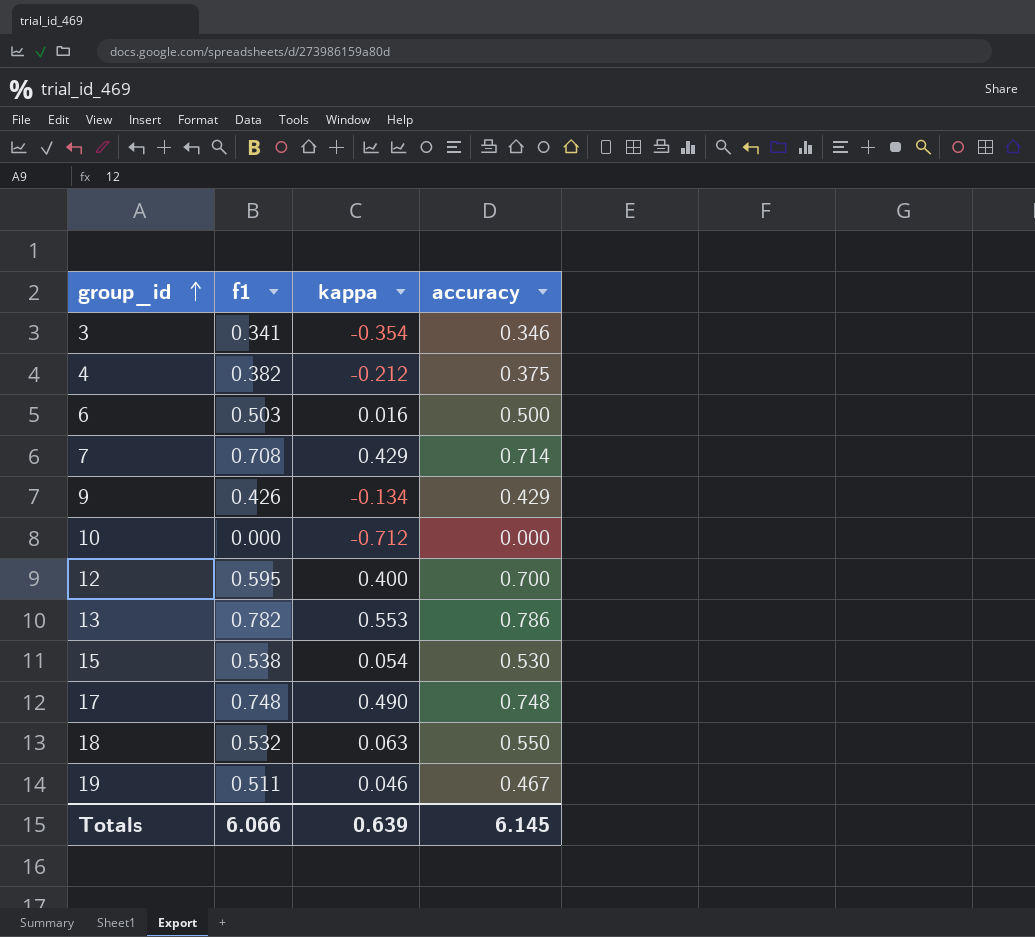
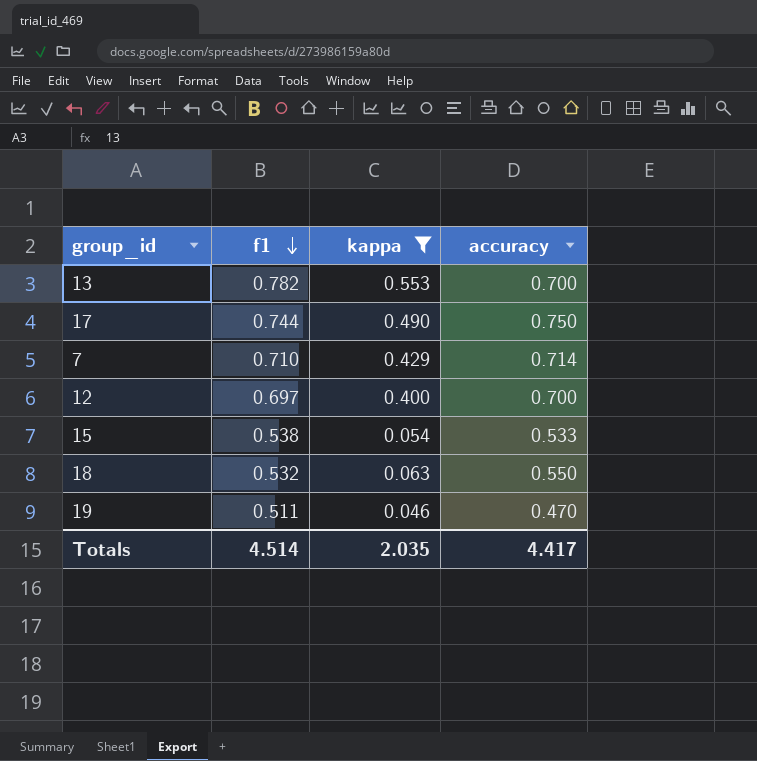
filter: none -> kappa >= 0.046
row order: group_id ascending -> f1 descending
13 | accuracy: 0.786 -> 0.700
17 | f1: 0.748 -> 0.744
17 | accuracy: 0.748 -> 0.750
7 | f1: 0.708 -> 0.710
12 | f1: 0.595 -> 0.697
15 | accuracy: 0.530 -> 0.533
19 | accuracy: 0.467 -> 0.470
Totals | f1: 6.066 -> 4.514
Totals | kappa: 0.639 -> 2.035
Totals | accuracy: 6.145 -> 4.417

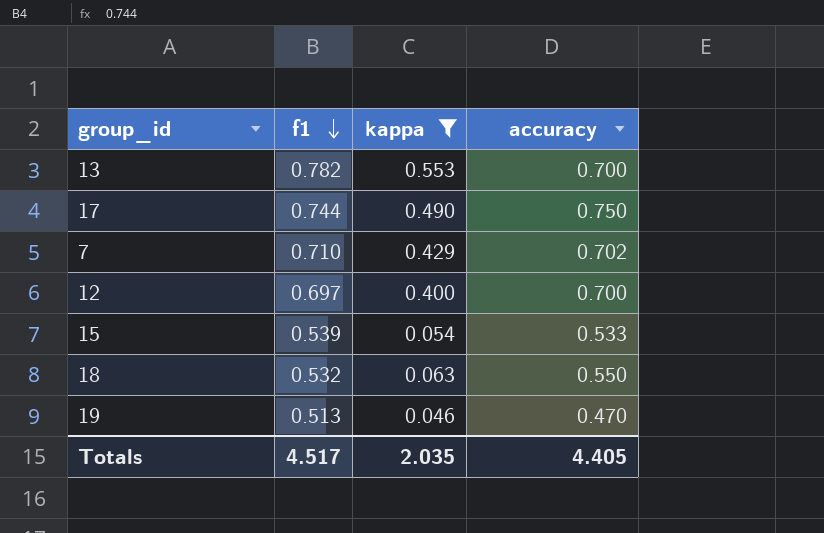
7 | accuracy: 0.714 -> 0.702
15 | f1: 0.538 -> 0.539
19 | f1: 0.511 -> 0.513
Totals | f1: 4.514 -> 4.517
Totals | accuracy: 4.417 -> 4.405

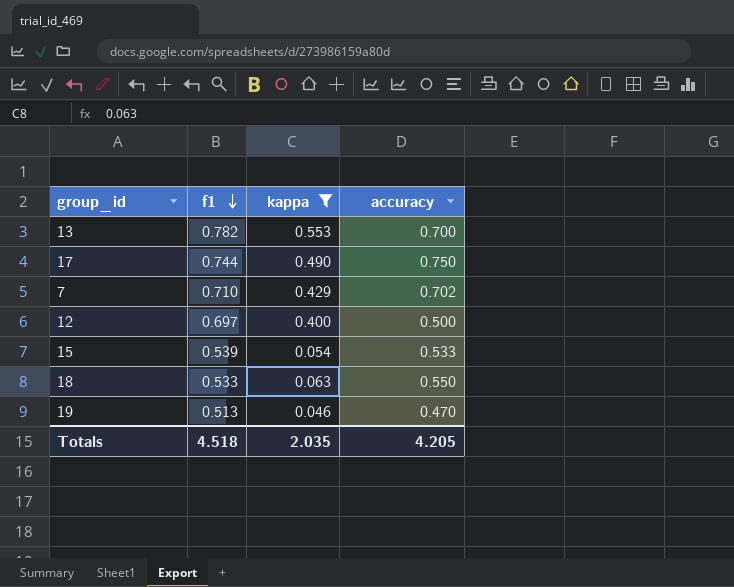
12 | accuracy: 0.700 -> 0.500
18 | f1: 0.532 -> 0.533
Totals | f1: 4.517 -> 4.518
Totals | accuracy: 4.405 -> 4.205

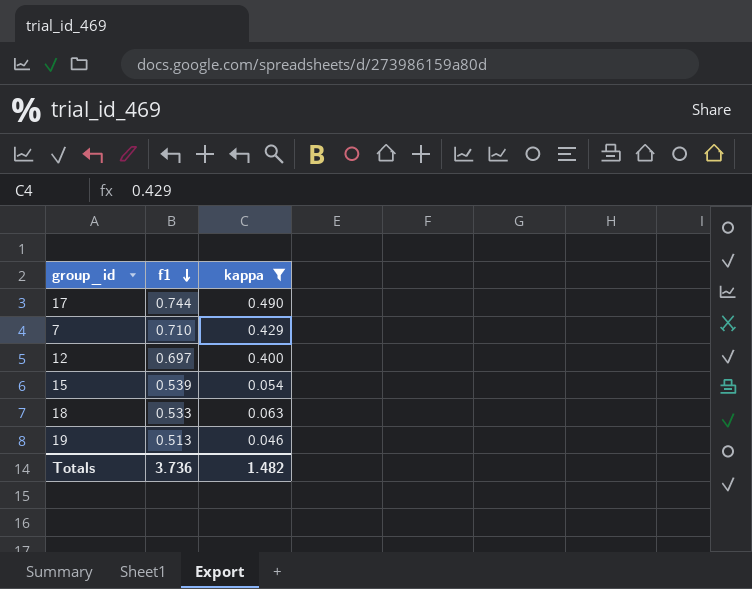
column accuracy | position: 4 -> none
row 13: 0.782 | 0.553 | 0.700 -> none
Totals | f1: 4.518 -> 3.736
Totals | kappa: 2.035 -> 1.482

